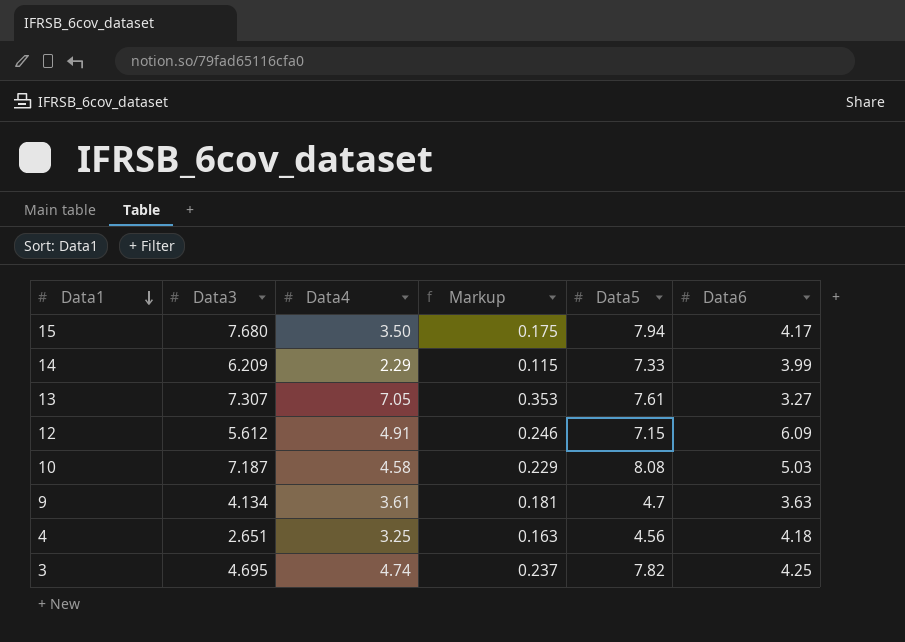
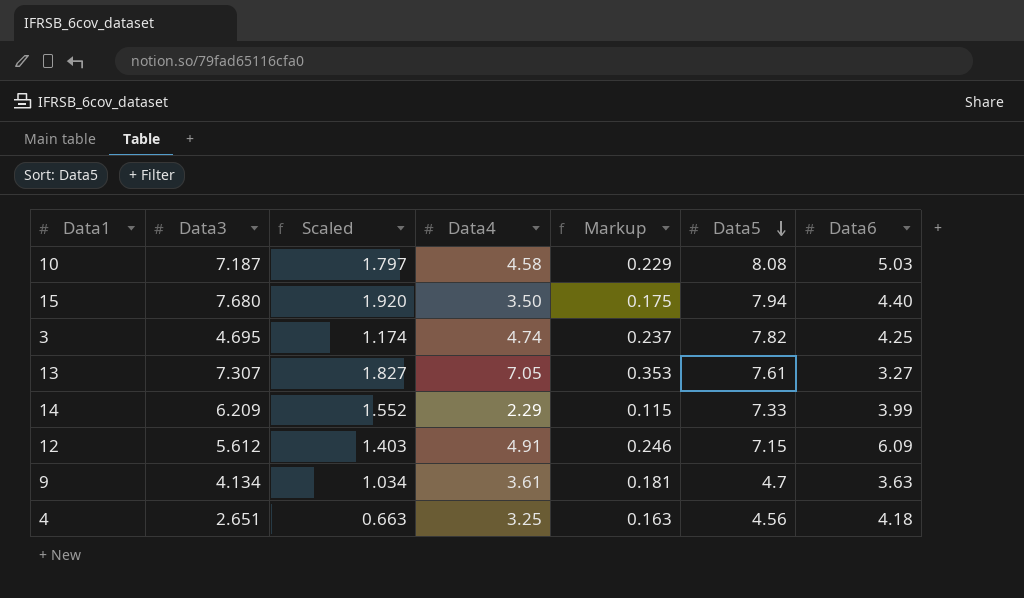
row order: Data1 descending -> Data5 descending
column Scaled | formula: none -> [Data3] * 0.25
15 | Data6: 4.17 -> 4.40

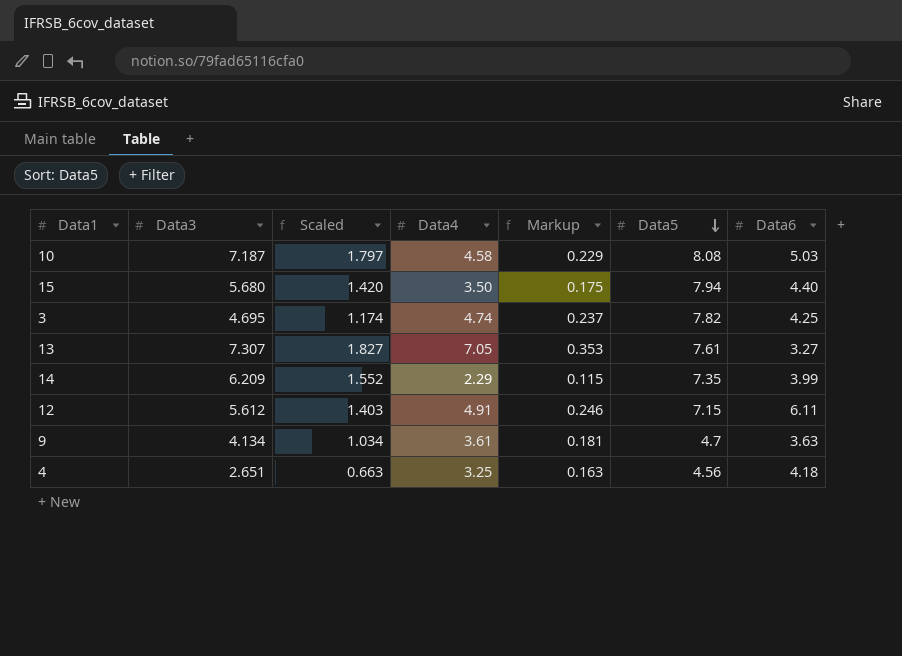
15 | Data3: 7.680 -> 5.680
15 | Scaled: 1.920 -> 1.420
14 | Data5: 7.33 -> 7.35
12 | Data6: 6.09 -> 6.11

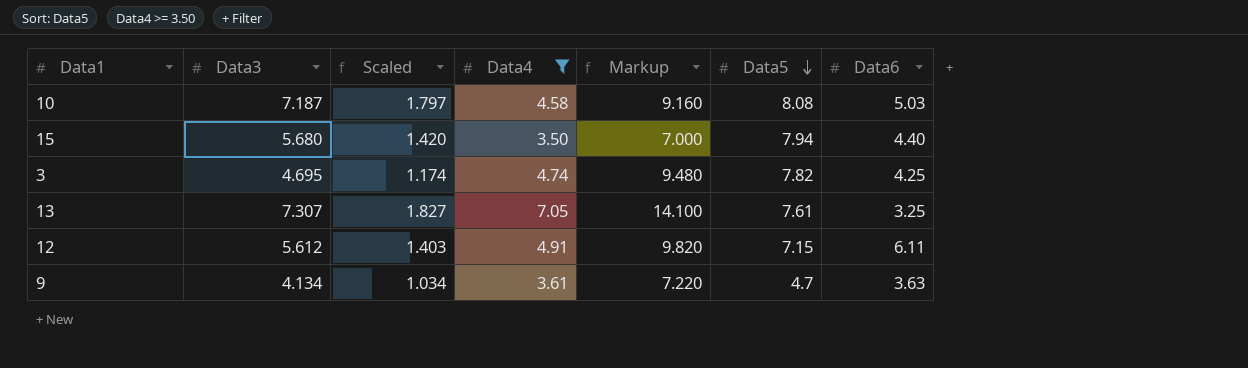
filter: none -> Data4 >= 3.50
column Markup | formula: [Data4] * 0.05 -> [Data4] * 2
13 | Data6: 3.27 -> 3.25

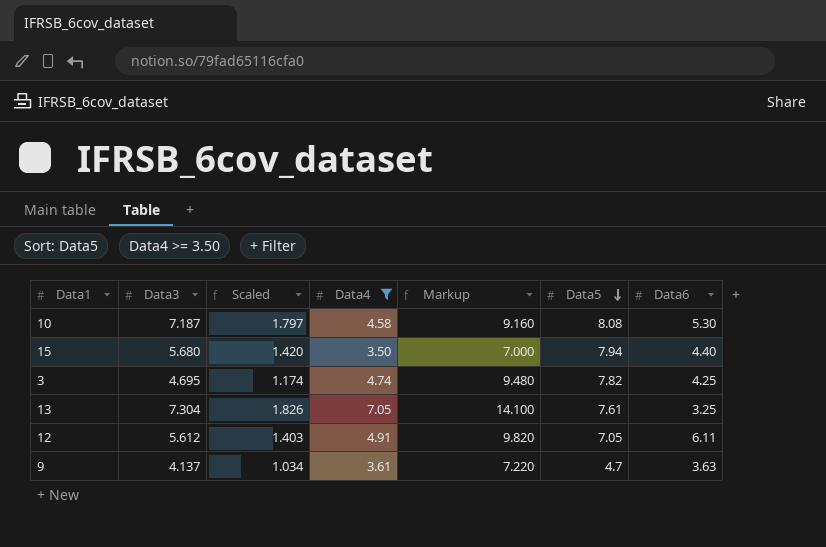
10 | Data6: 5.03 -> 5.30
13 | Data3: 7.307 -> 7.304
13 | Scaled: 1.827 -> 1.826
12 | Data5: 7.15 -> 7.05
9 | Data3: 4.134 -> 4.137

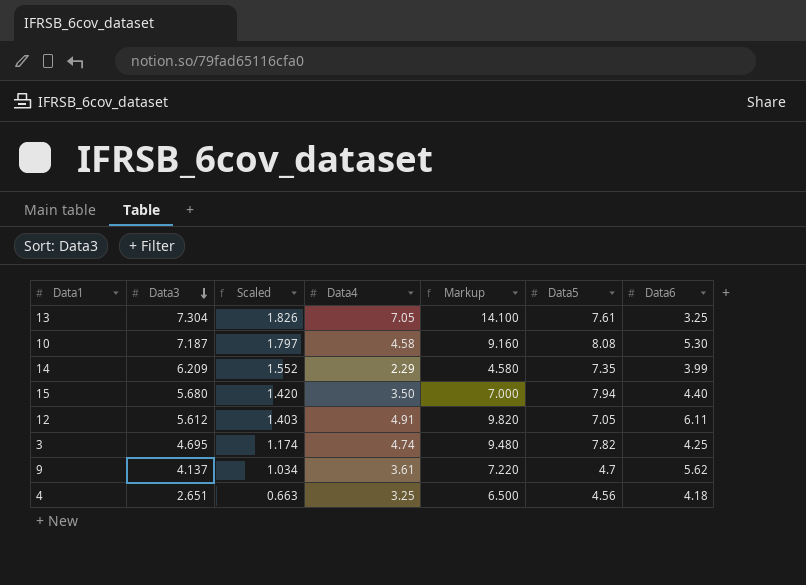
filter: Data4 >= 3.50 -> none
row order: Data5 descending -> Data3 descending
9 | Data6: 3.63 -> 5.62

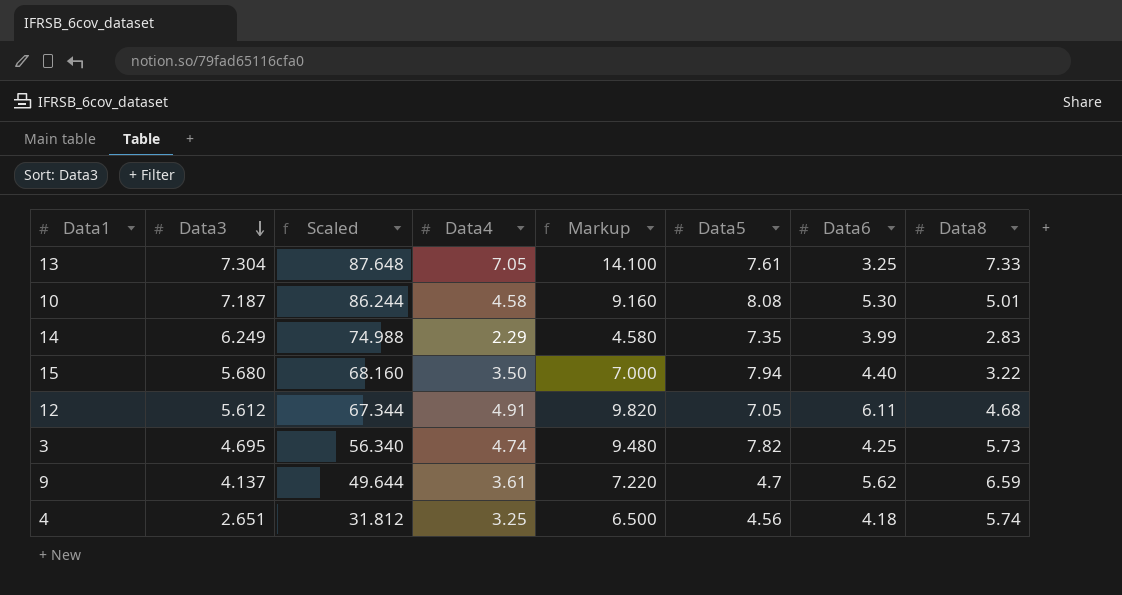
column Scaled | formula: [Data3] * 0.25 -> [Data3] * 12
column Data8 | position: none -> 8
14 | Data3: 6.209 -> 6.249

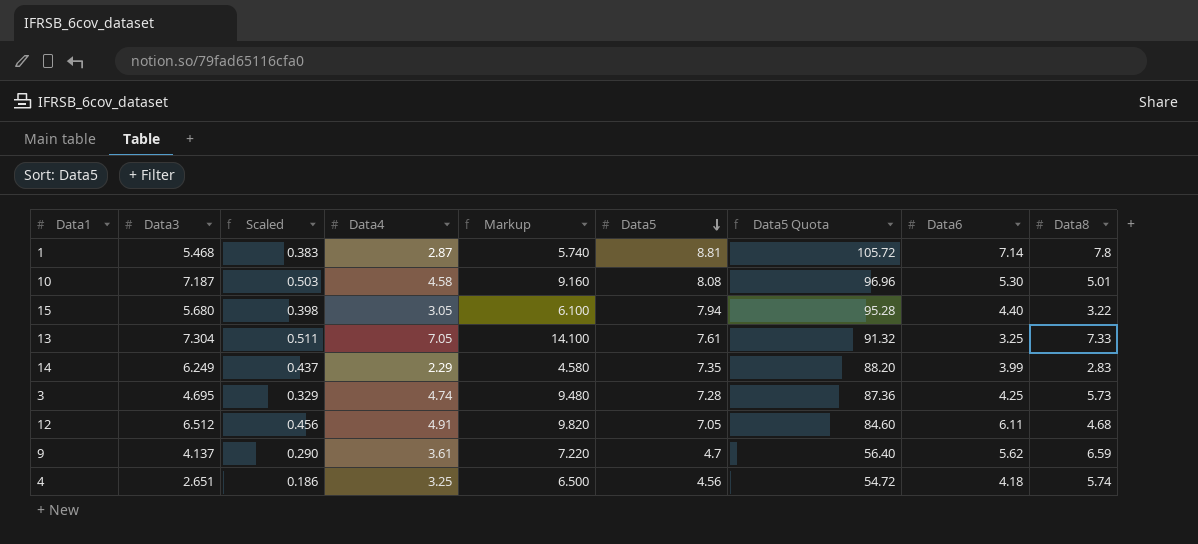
row order: Data3 descending -> Data5 descending
column Scaled | formula: [Data3] * 12 -> [Data3] * 0.07
column Data5 Quota | formula: none -> [Data5] * 12
row 1: none -> 5.468 | 0.383 | 2.87 | 5.740 | 8.81 | 105.72 | 7.14 | 7.8
15 | Data4: 3.50 -> 3.05
15 | Markup: 7.000 -> 6.100
3 | Data5: 7.82 -> 7.28
12 | Data3: 5.612 -> 6.512

